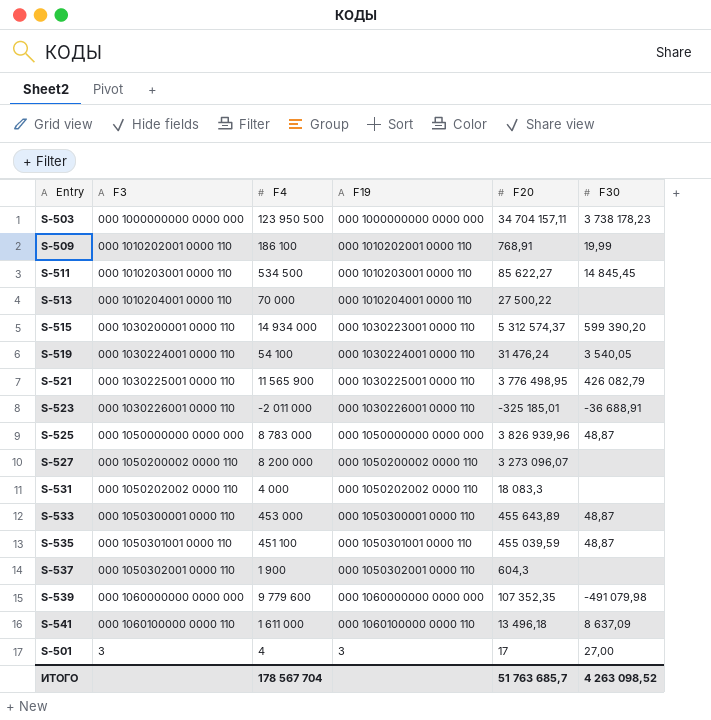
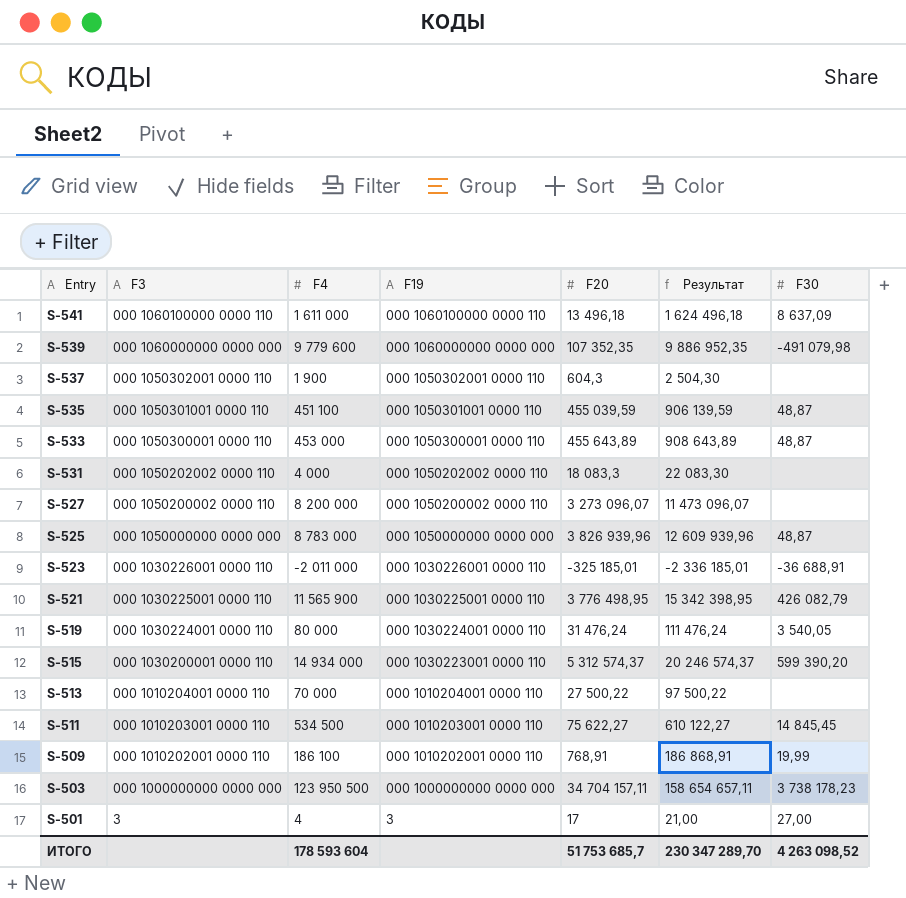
row order: F3 ascending -> Entry descending
column Результат | formula: none -> [F4] + [F20]
S-519 | F4: 54 100 -> 80 000
S-511 | F20: 85 622,27 -> 75 622,27
ИТОГО | F4: 178 567 704 -> 178 593 604
ИТОГО | F20: 51 763 685,7 -> 51 753 685,7

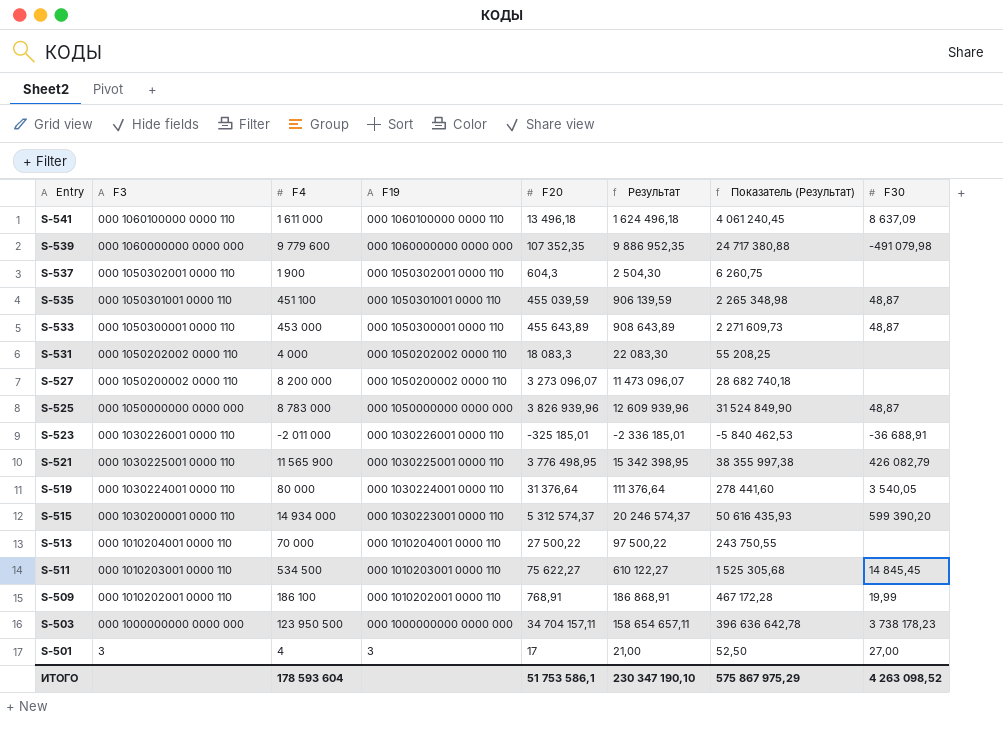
column Показатель (Результат) | formula: none -> [Результат] * 2,5
S-519 | F20: 31 476,24 -> 31 376,64
S-519 | Результат: 111 476,24 -> 111 376,64
ИТОГО | F20: 51 753 685,7 -> 51 753 586,1
ИТОГО | Результат: 230 347 289,70 -> 230 347 190,10

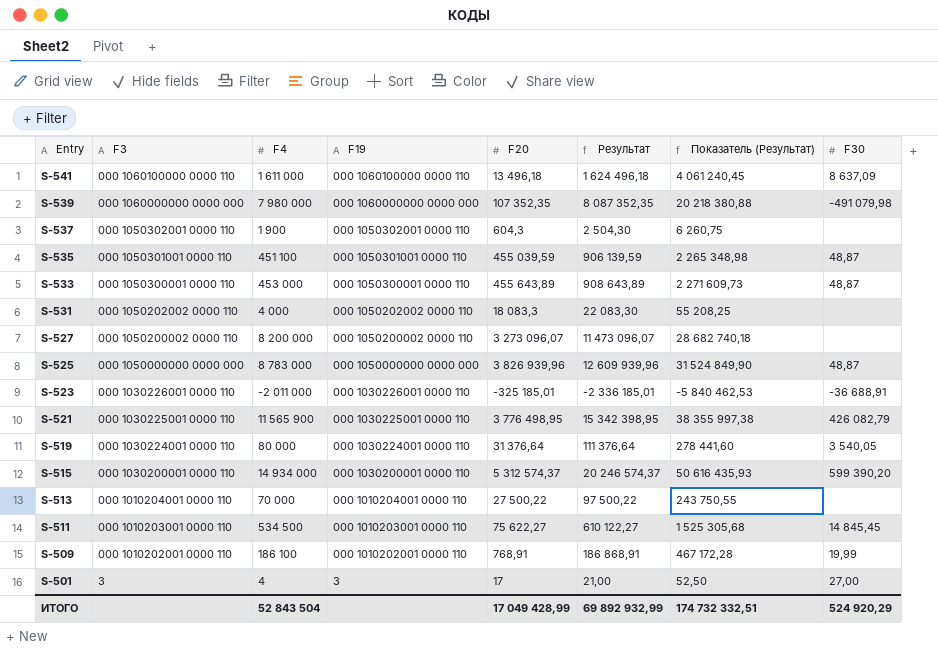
row S-503: 000 1000000000 0000 000 | 123 950 500 | 000 1000000000 0000 000 | 34 704 157,11 | 158 654 657,11 | 396 636 642,78 | 3 738 178,23 -> none
S-539 | F4: 9 779 600 -> 7 980 000
S-539 | Результат: 9 886 952,35 -> 8 087 352,35
S-539 | Показатель (Результат): 24 717 380,88 -> 20 218 380,88
S-515 | F19: 000 1030223001 0000 110 -> 000 1030200001 0000 110
ИТОГО | F4: 178 593 604 -> 52 843 504
ИТОГО | F20: 51 753 586,1 -> 17 049 428,99
ИТОГО | Результат: 230 347 190,10 -> 69 892 932,99
ИТОГО | Показатель (Результат): 575 867 975,29 -> 174 732 332,51
ИТОГО | F30: 4 263 098,52 -> 524 920,29

